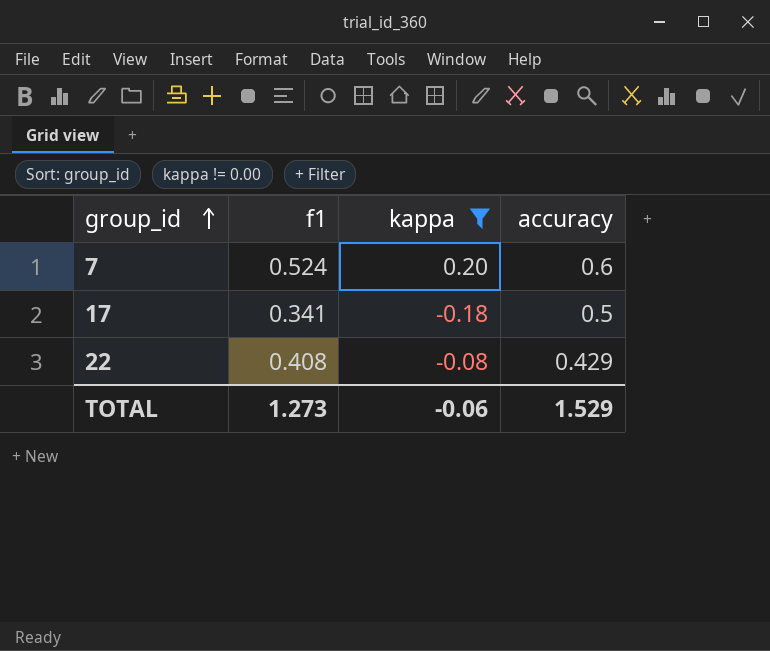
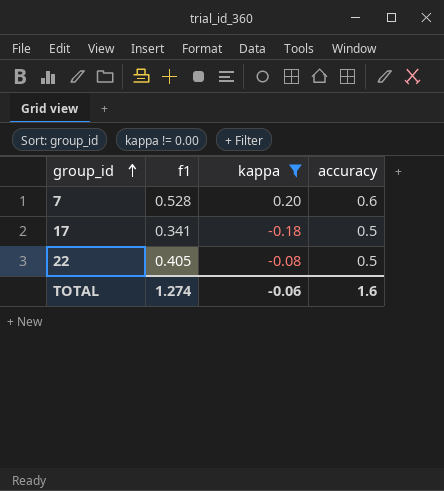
7 | f1: 0.524 -> 0.528
22 | f1: 0.408 -> 0.405
22 | accuracy: 0.429 -> 0.5
TOTAL | f1: 1.273 -> 1.274
TOTAL | accuracy: 1.529 -> 1.6

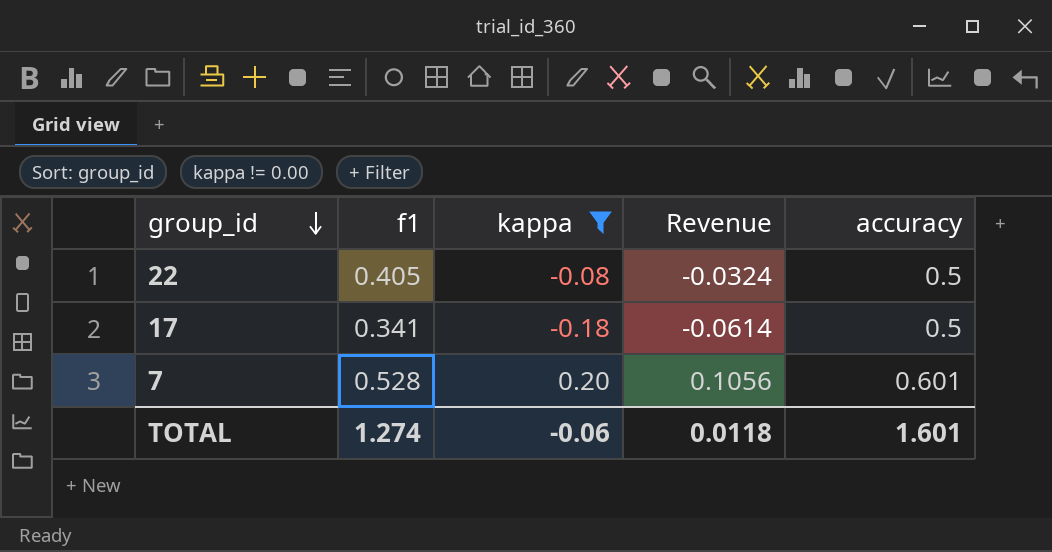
row order: group_id ascending -> group_id descending
column Revenue | formula: none -> [f1] * [kappa]
7 | accuracy: 0.6 -> 0.601
TOTAL | accuracy: 1.6 -> 1.601

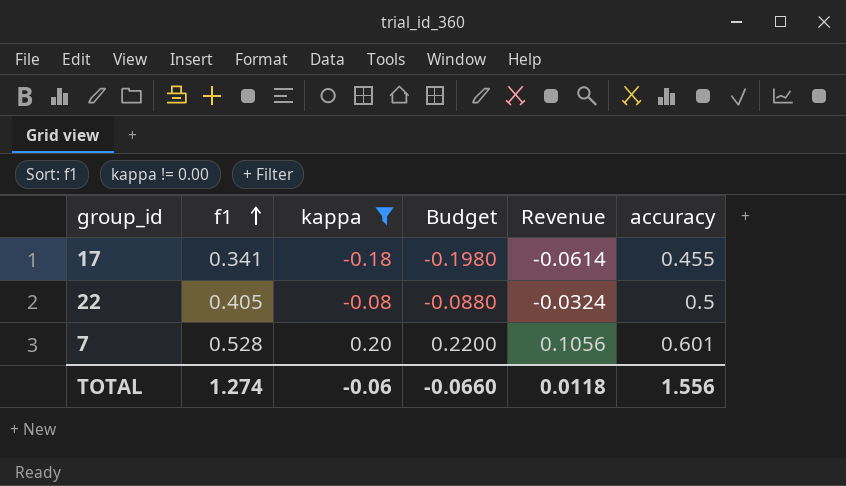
row order: group_id descending -> f1 ascending
column Budget | formula: none -> [kappa] * 1.1
17 | accuracy: 0.5 -> 0.455
TOTAL | accuracy: 1.601 -> 1.556

